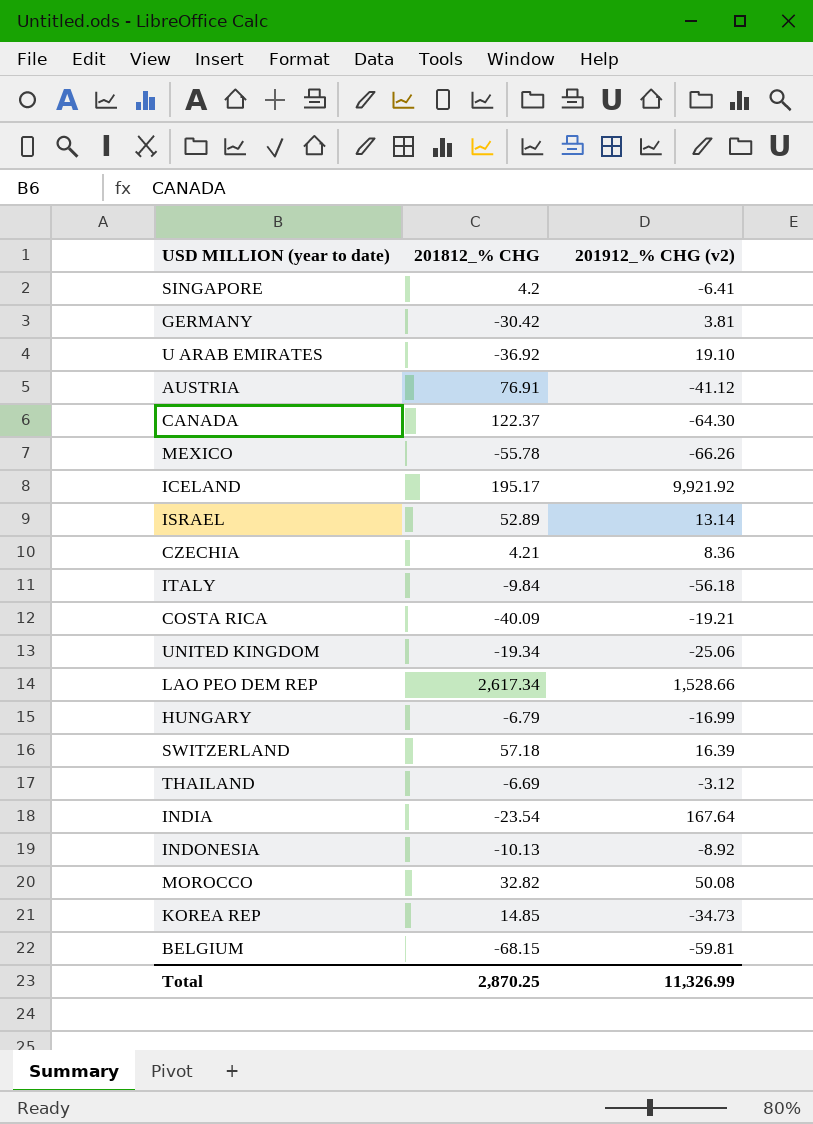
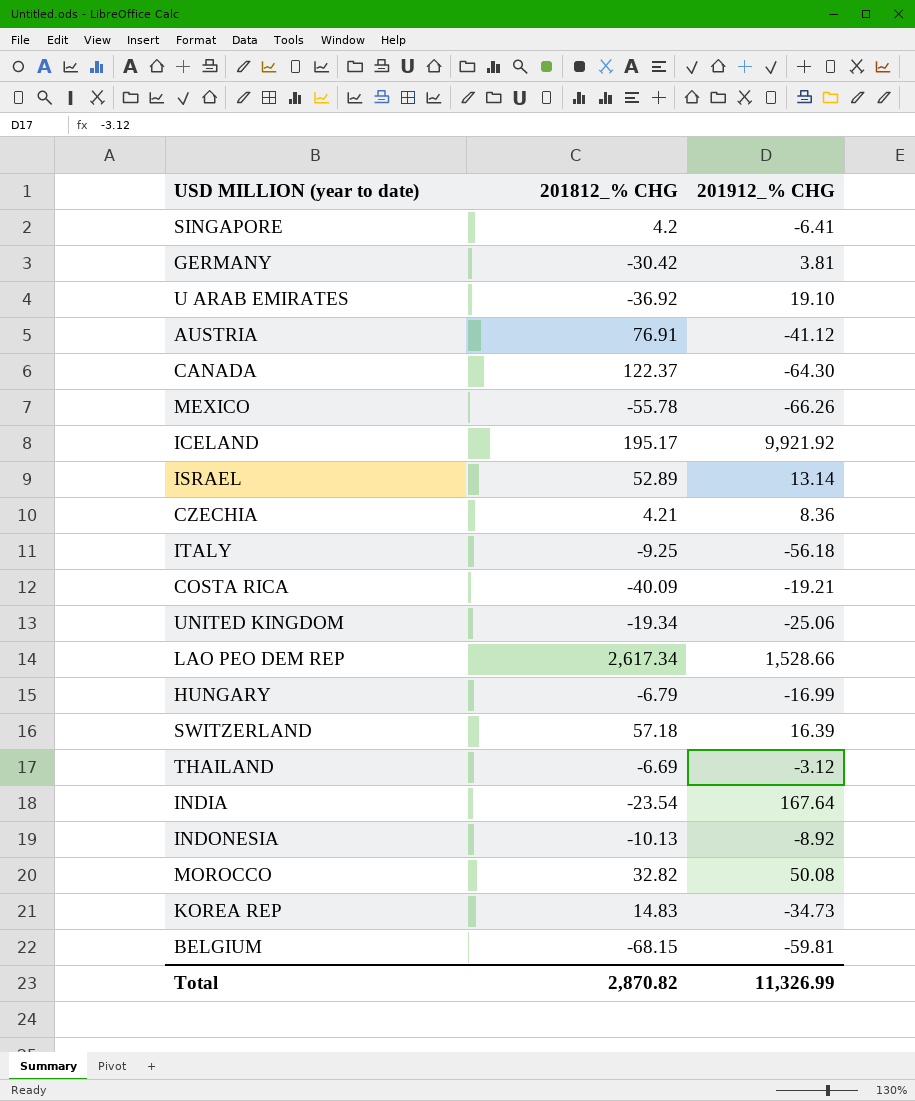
column name: 201912_% CHG (v2) -> 201912_% CHG
ITALY | 201812_% CHG: -9.84 -> -9.25
KOREA REP | 201812_% CHG: 14.85 -> 14.83
Total | 201812_% CHG: 2,870.25 -> 2,870.82

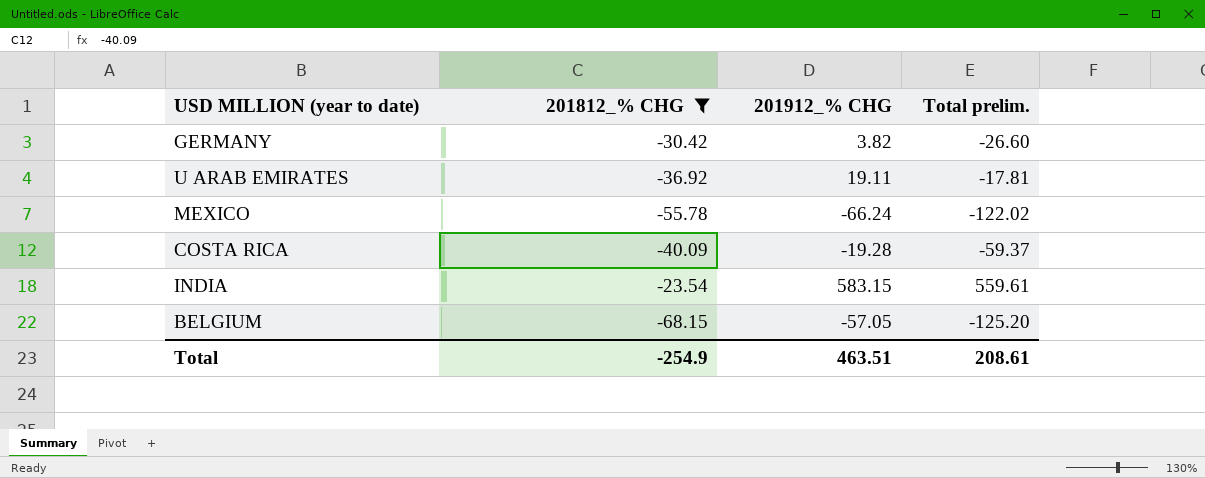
filter: none -> 201812_% CHG <= -23.54
column Total prelim. | formula: none -> [201812_% CHG] + [201912_% CHG]
GERMANY | 201912_% CHG: 3.81 -> 3.82
U ARAB EMIRATES | 201912_% CHG: 19.10 -> 19.11
MEXICO | 201912_% CHG: -66.26 -> -66.24
COSTA RICA | 201912_% CHG: -19.21 -> -19.28
INDIA | 201912_% CHG: 167.64 -> 583.15
BELGIUM | 201912_% CHG: -59.81 -> -57.05
Total | 201812_% CHG: 2,870.82 -> -254.9
Total | 201912_% CHG: 11,326.99 -> 463.51

